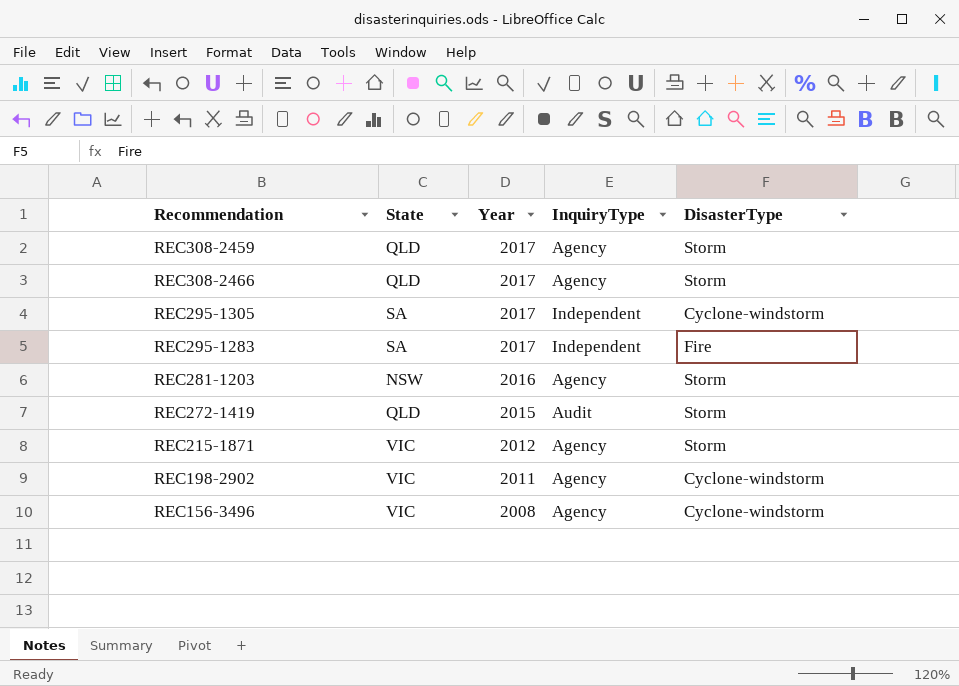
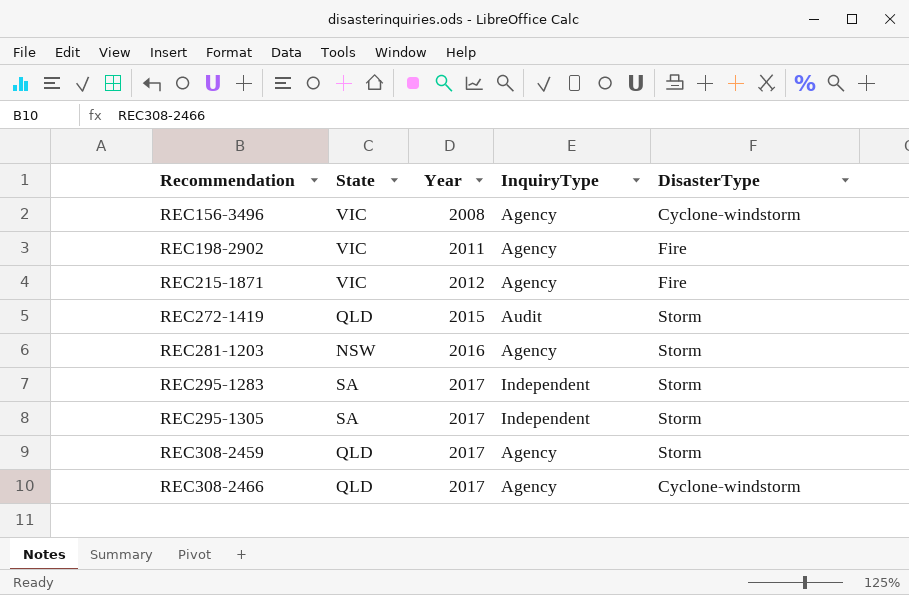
row order: Year descending -> Recommendation ascending
REC198-2902 | DisasterType: Cyclone-windstorm -> Fire
REC215-1871 | DisasterType: Storm -> Fire
REC295-1283 | DisasterType: Fire -> Storm
REC295-1305 | DisasterType: Cyclone-windstorm -> Storm
REC308-2466 | DisasterType: Storm -> Cyclone-windstorm

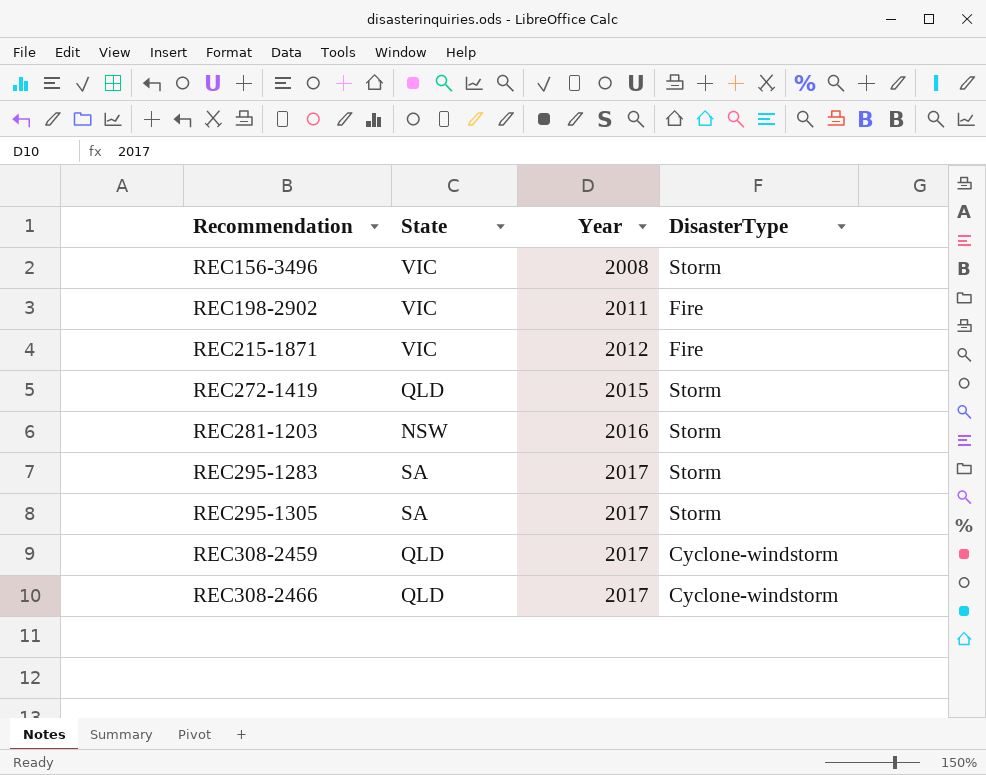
column InquiryType | position: 4 -> none
REC156-3496 | DisasterType: Cyclone-windstorm -> Storm
REC308-2459 | DisasterType: Storm -> Cyclone-windstorm

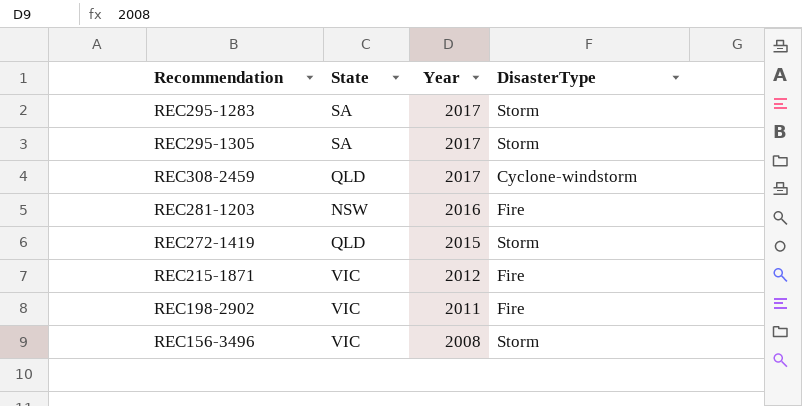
row order: Recommendation ascending -> Year descending
row REC308-2466: QLD | 2017 | Cyclone-windstorm -> none
REC281-1203 | DisasterType: Storm -> Fire

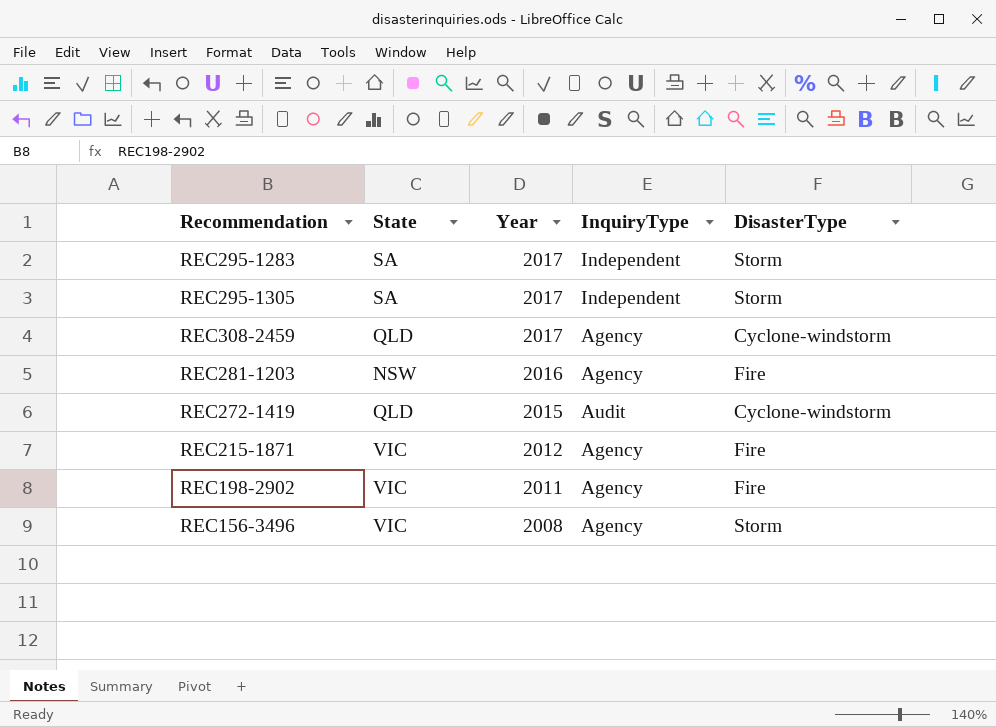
column InquiryType | position: none -> 4
REC272-1419 | DisasterType: Storm -> Cyclone-windstorm

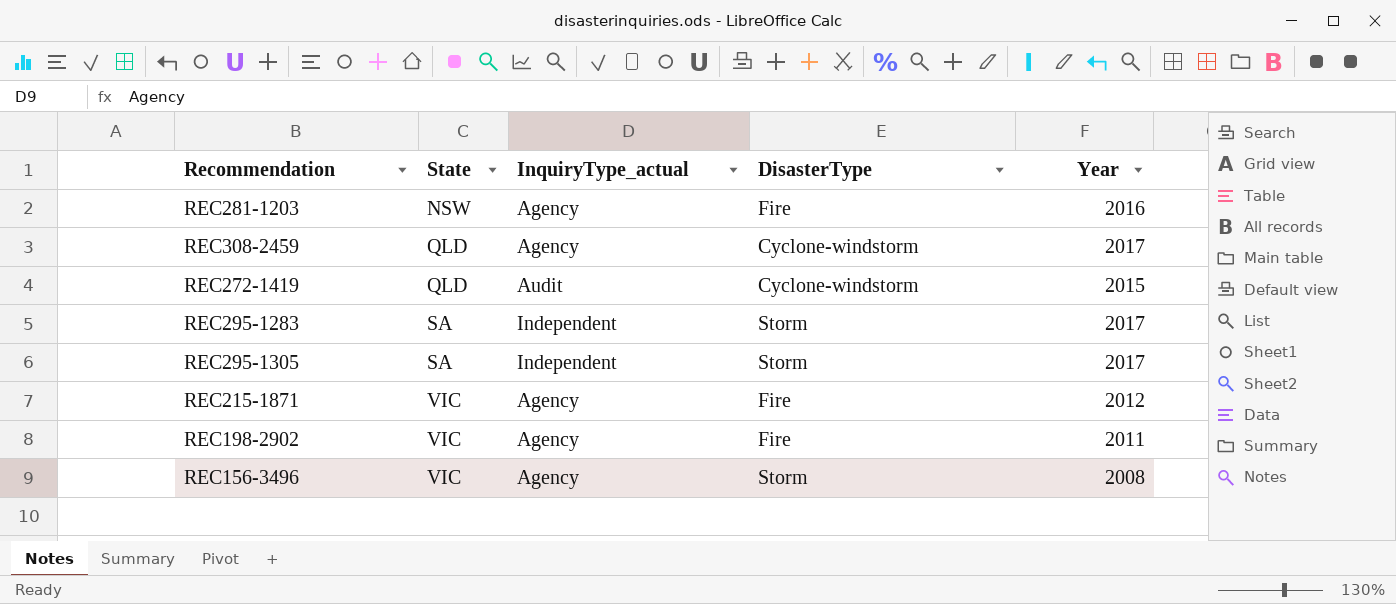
row order: Year descending -> State ascending
column name: InquiryType -> InquiryType_actual
column Year | position: 3 -> 5

